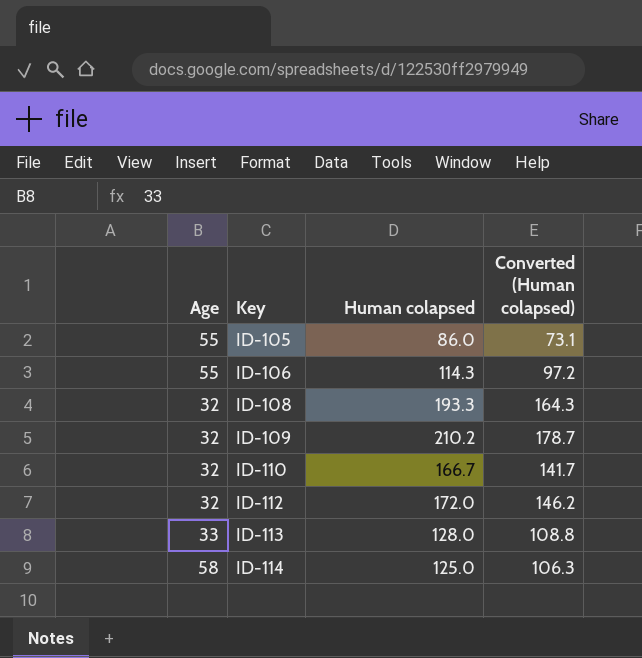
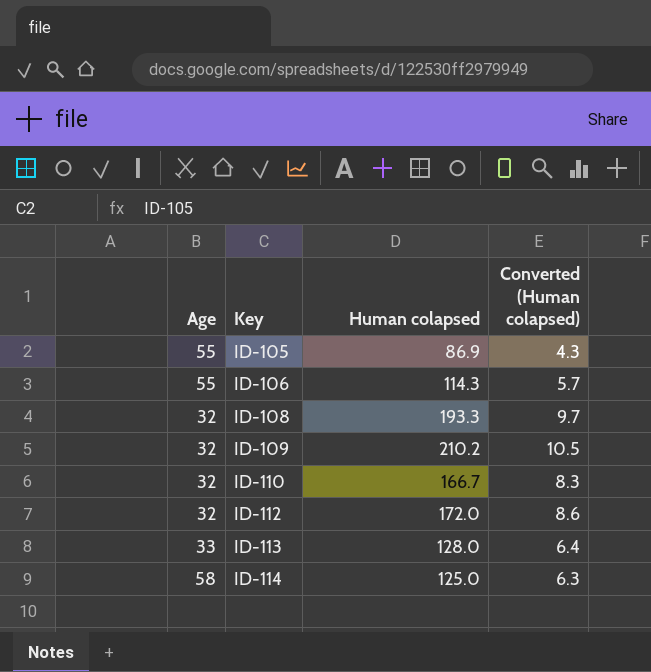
column Converted (Human colapsed) | formula: [Human colapsed] * 0.85 -> [Human colapsed] * 0.05
ID-105 | Human colapsed: 86.0 -> 86.9

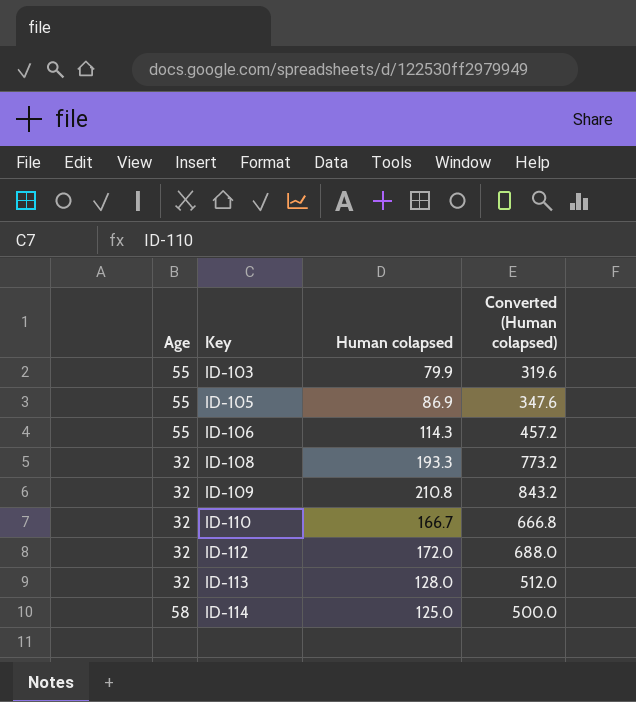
column Converted (Human colapsed) | formula: [Human colapsed] * 0.05 -> [Human colapsed] * 4
row ID-103: none -> 55 | 79.9 | 319.6
ID-109 | Human colapsed: 210.2 -> 210.8
ID-113 | Age: 33 -> 32

